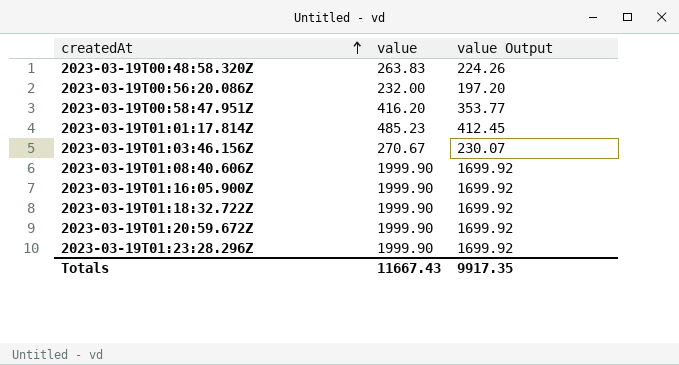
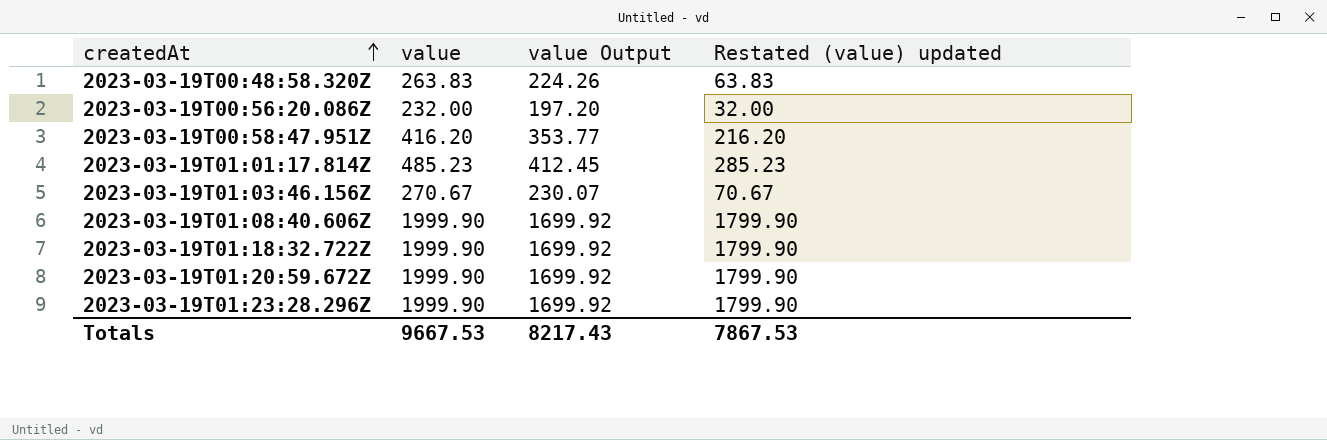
column Restated (value) updated | formula: none -> [value] - 200
row 2023-03-19T01:16:05.900Z: 1999.90 | 1699.92 -> none
Totals | value: 11667.43 -> 9667.53
Totals | value Output: 9917.35 -> 8217.43

